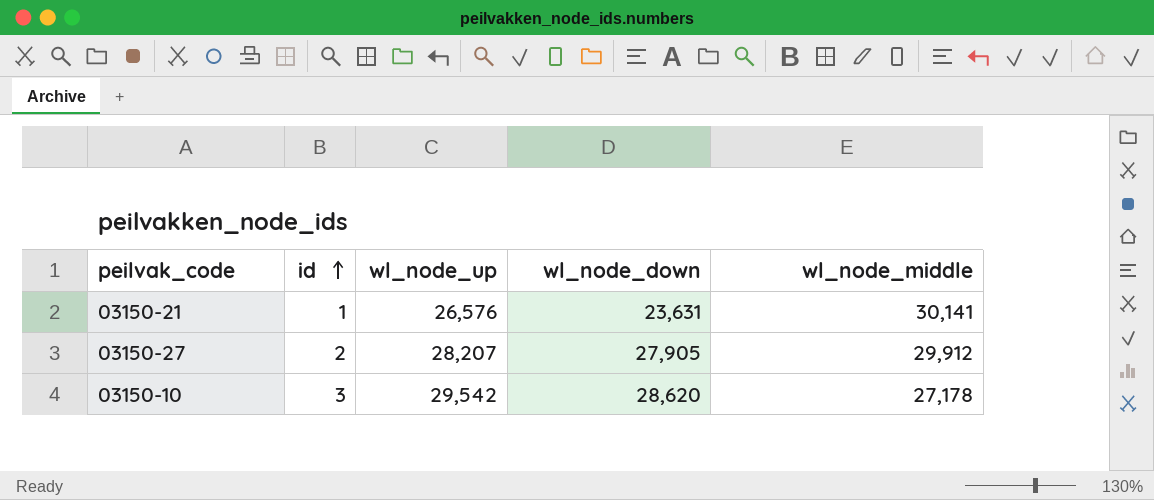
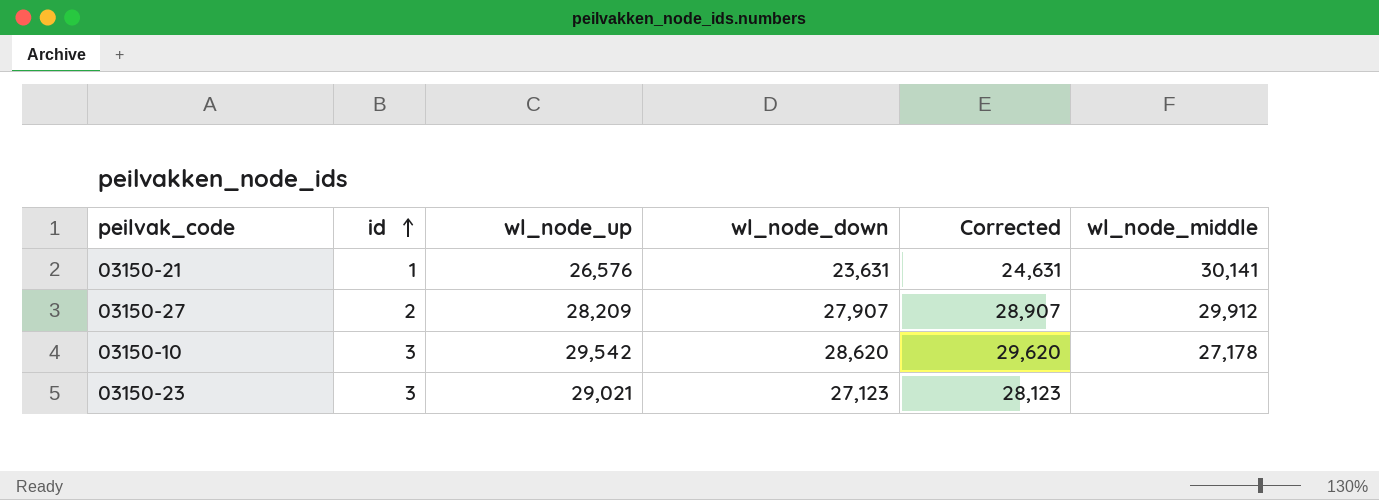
column Corrected | formula: none -> [wl_node_down] + 1000
03150-27 | wl_node_up: 28,207 -> 28,209
03150-27 | wl_node_down: 27,905 -> 27,907
row 03150-23: none -> 3 | 29,021 | 27,123 | 28,123 | none

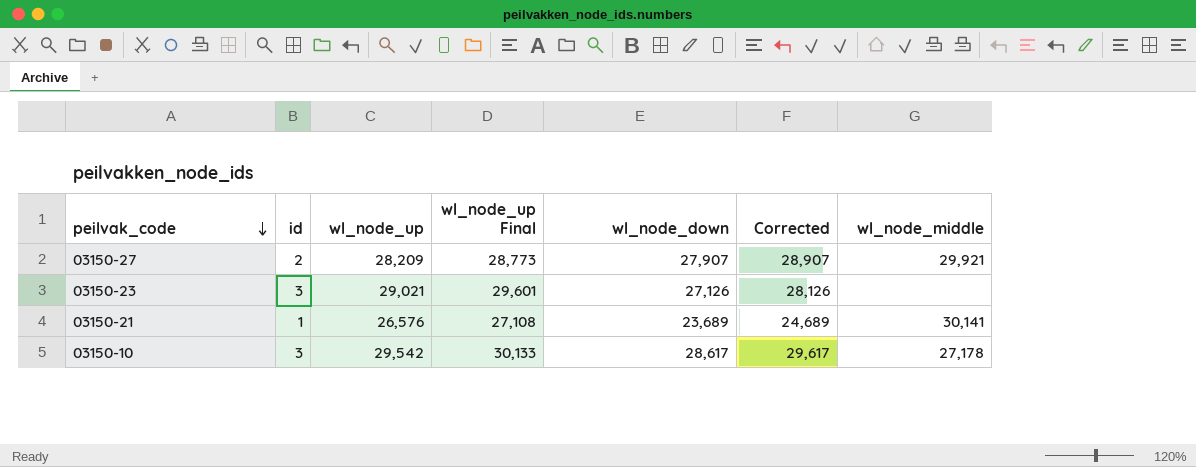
row order: id ascending -> peilvak_code descending
column wl_node_up Final | formula: none -> [wl_node_up] * 1.02
03150-27 | wl_node_middle: 29,912 -> 29,921
03150-23 | wl_node_down: 27,123 -> 27,126
03150-23 | Corrected: 28,123 -> 28,126
03150-21 | wl_node_down: 23,631 -> 23,689
03150-21 | Corrected: 24,631 -> 24,689
03150-10 | wl_node_down: 28,620 -> 28,617
03150-10 | Corrected: 29,620 -> 29,617

